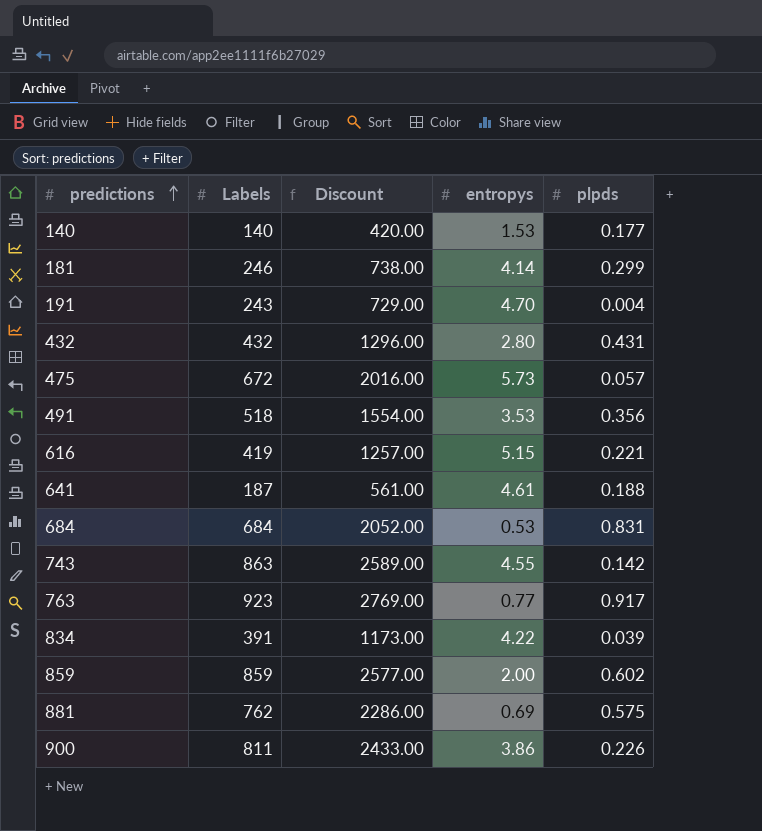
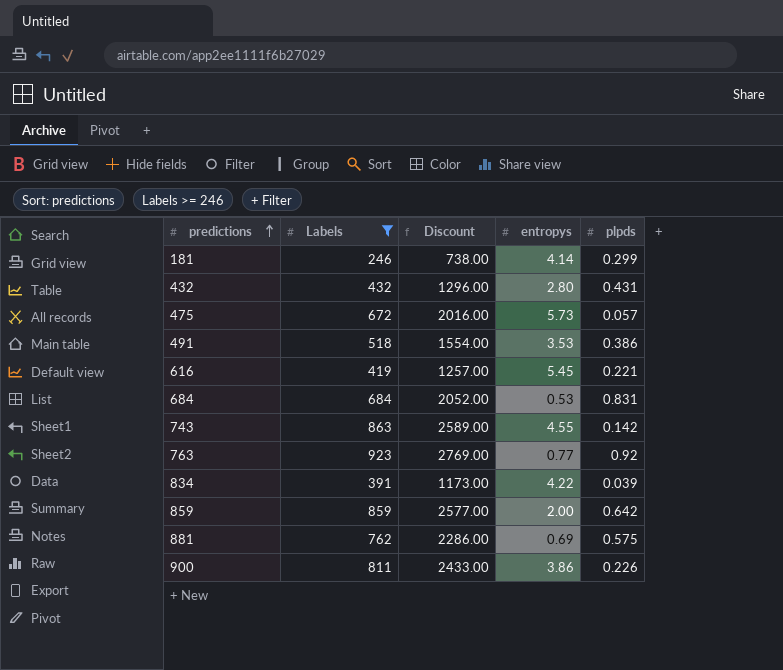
filter: none -> Labels >= 246
491 | plpds: 0.356 -> 0.386
616 | entropys: 5.15 -> 5.45
763 | plpds: 0.917 -> 0.92
859 | plpds: 0.602 -> 0.642

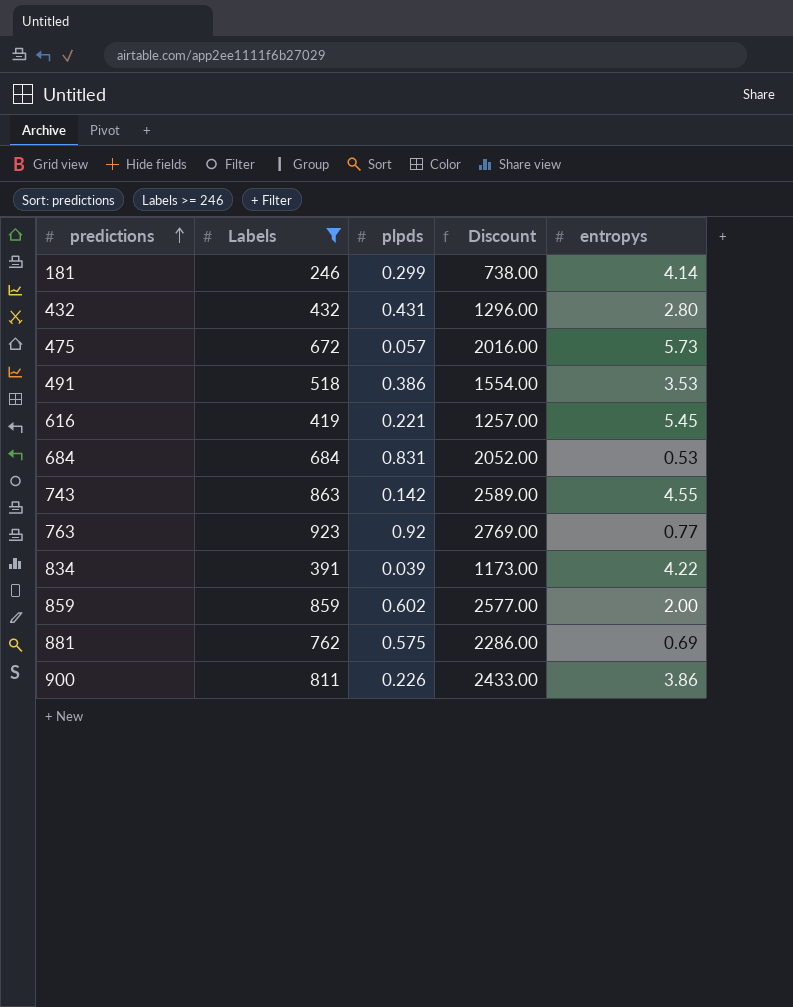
column plpds | position: 5 -> 3
859 | plpds: 0.642 -> 0.602

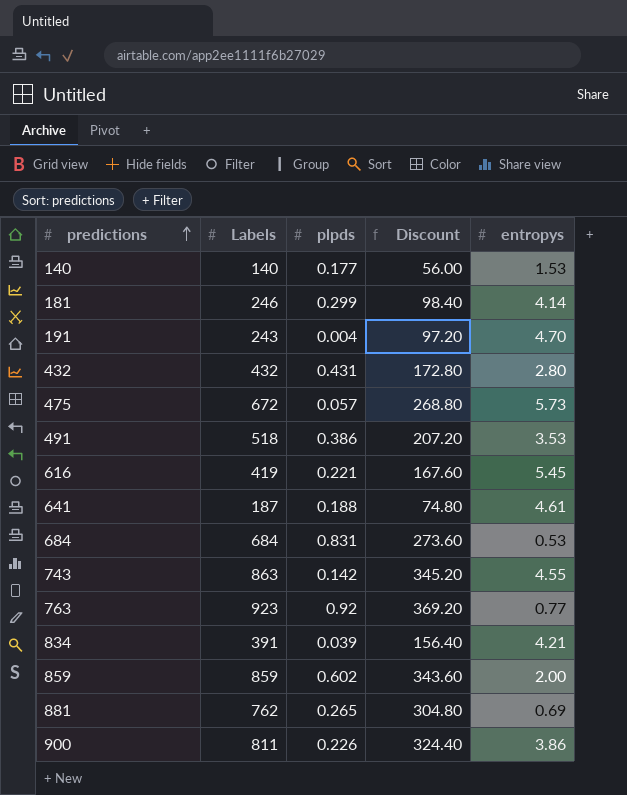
filter: Labels >= 246 -> none
column Discount | formula: [Labels] * 3 -> [Labels] * 0.4
834 | entropys: 4.22 -> 4.21
881 | plpds: 0.575 -> 0.265

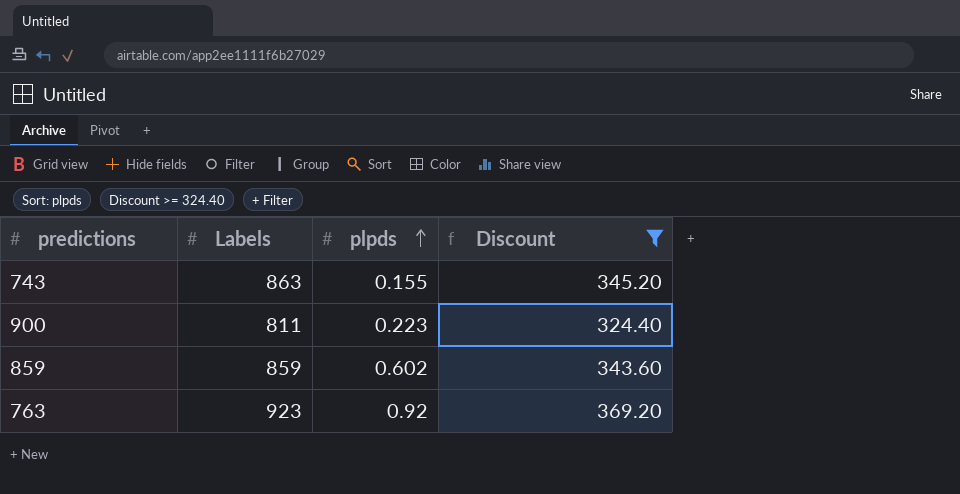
filter: none -> Discount >= 324.40
row order: predictions ascending -> plpds ascending
column entropys | position: 5 -> none
743 | plpds: 0.142 -> 0.155
900 | plpds: 0.226 -> 0.223

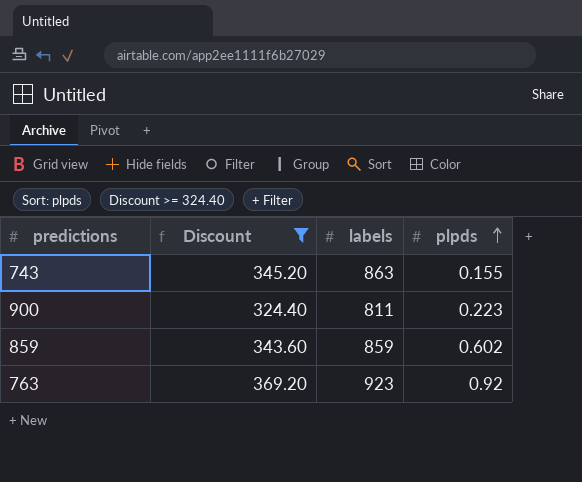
column Discount | position: 4 -> 2
column name: Labels -> labels

